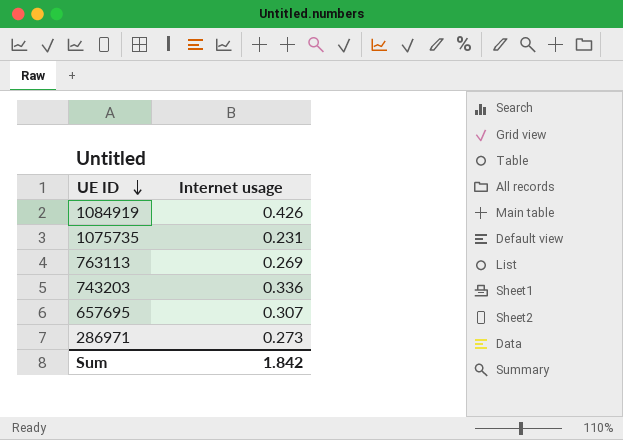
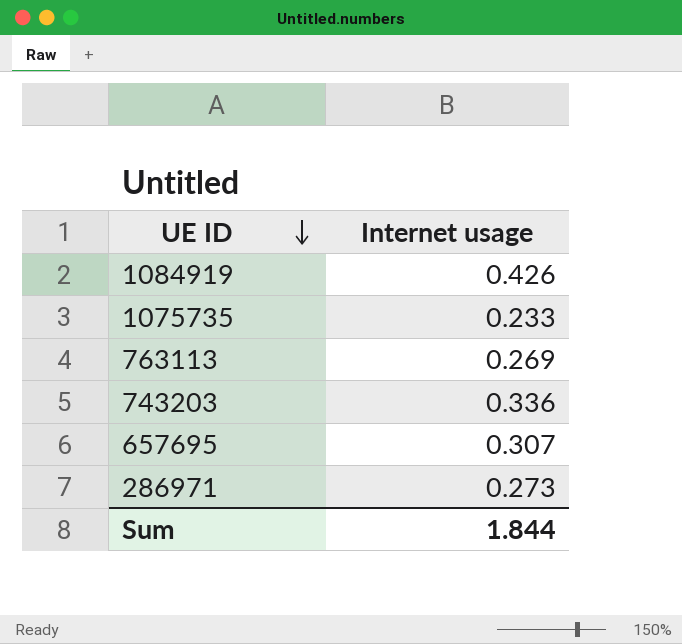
1075735 | Internet usage: 0.231 -> 0.233
Sum | Internet usage: 1.842 -> 1.844

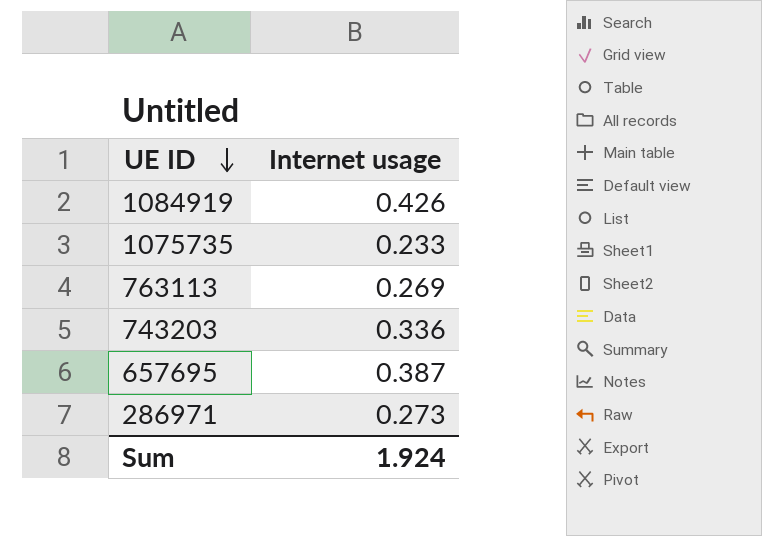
657695 | Internet usage: 0.307 -> 0.387
Sum | Internet usage: 1.844 -> 1.924

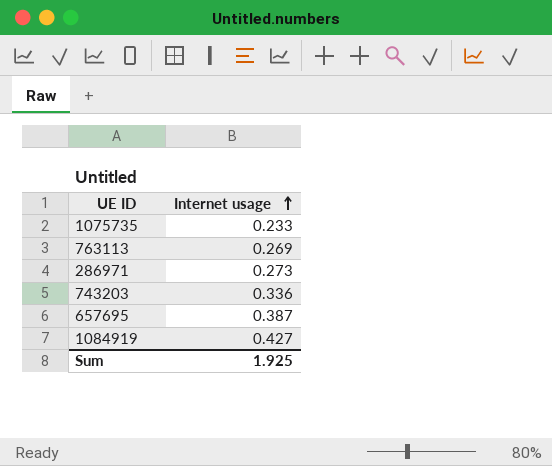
row order: UE ID descending -> Internet usage ascending
1084919 | Internet usage: 0.426 -> 0.427
Sum | Internet usage: 1.924 -> 1.925

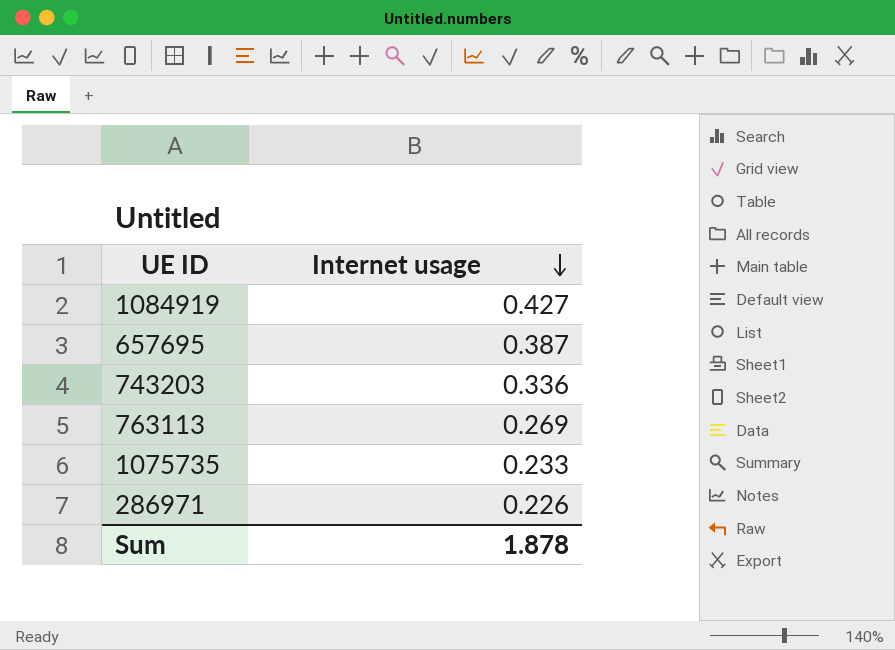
row order: Internet usage ascending -> Internet usage descending
286971 | Internet usage: 0.273 -> 0.226
Sum | Internet usage: 1.925 -> 1.878

